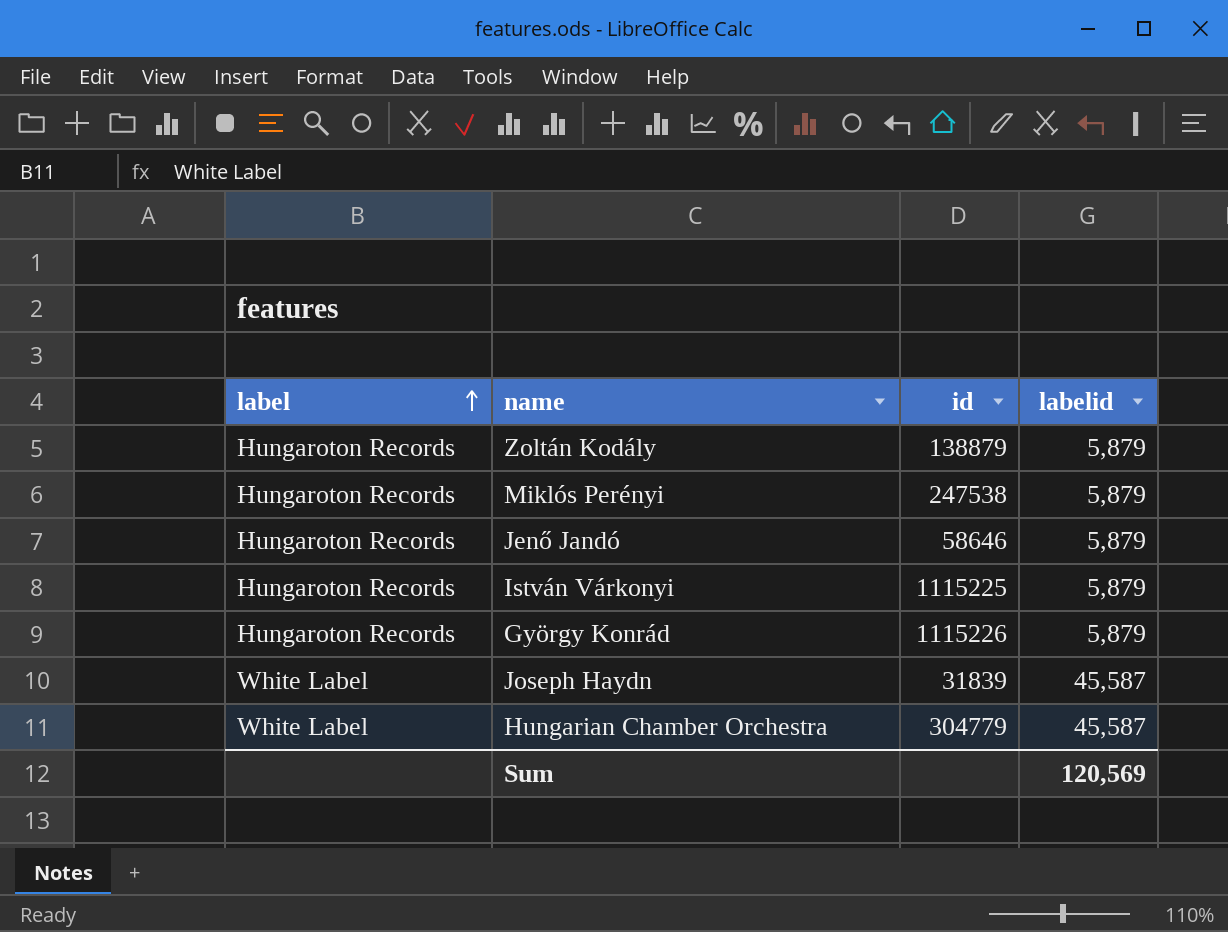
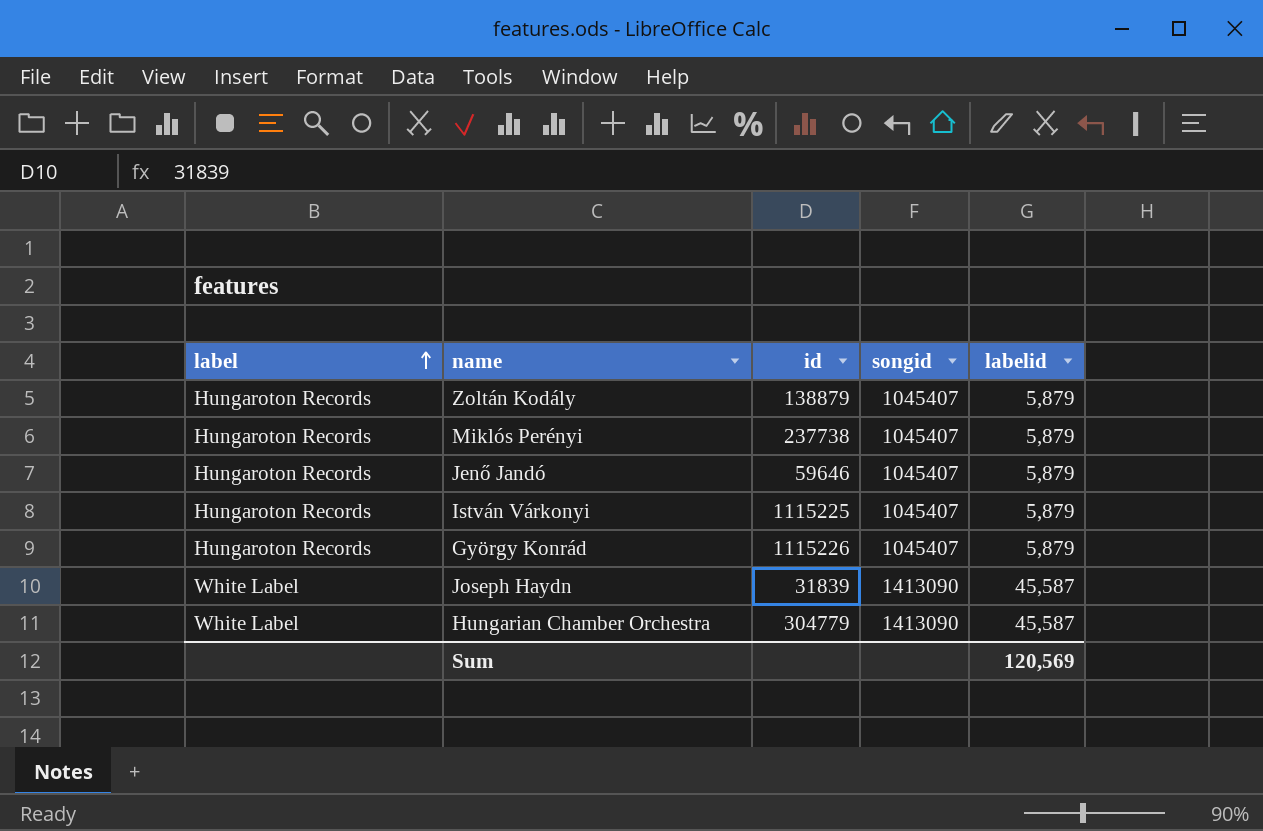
column songid | position: none -> 4
Miklós Perényi | id: 247538 -> 237738
Jenő Jandó | id: 58646 -> 59646

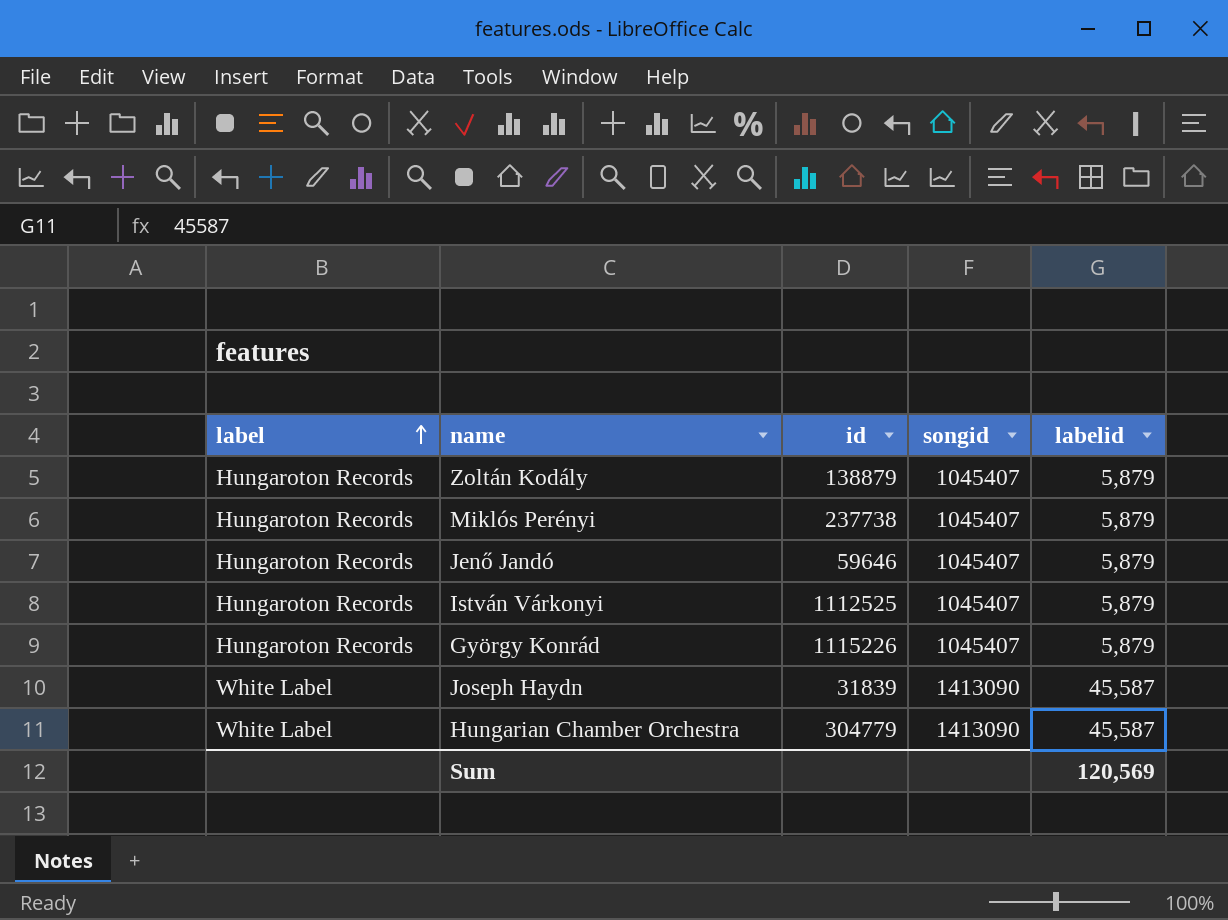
István Várkonyi | id: 1115225 -> 1112525

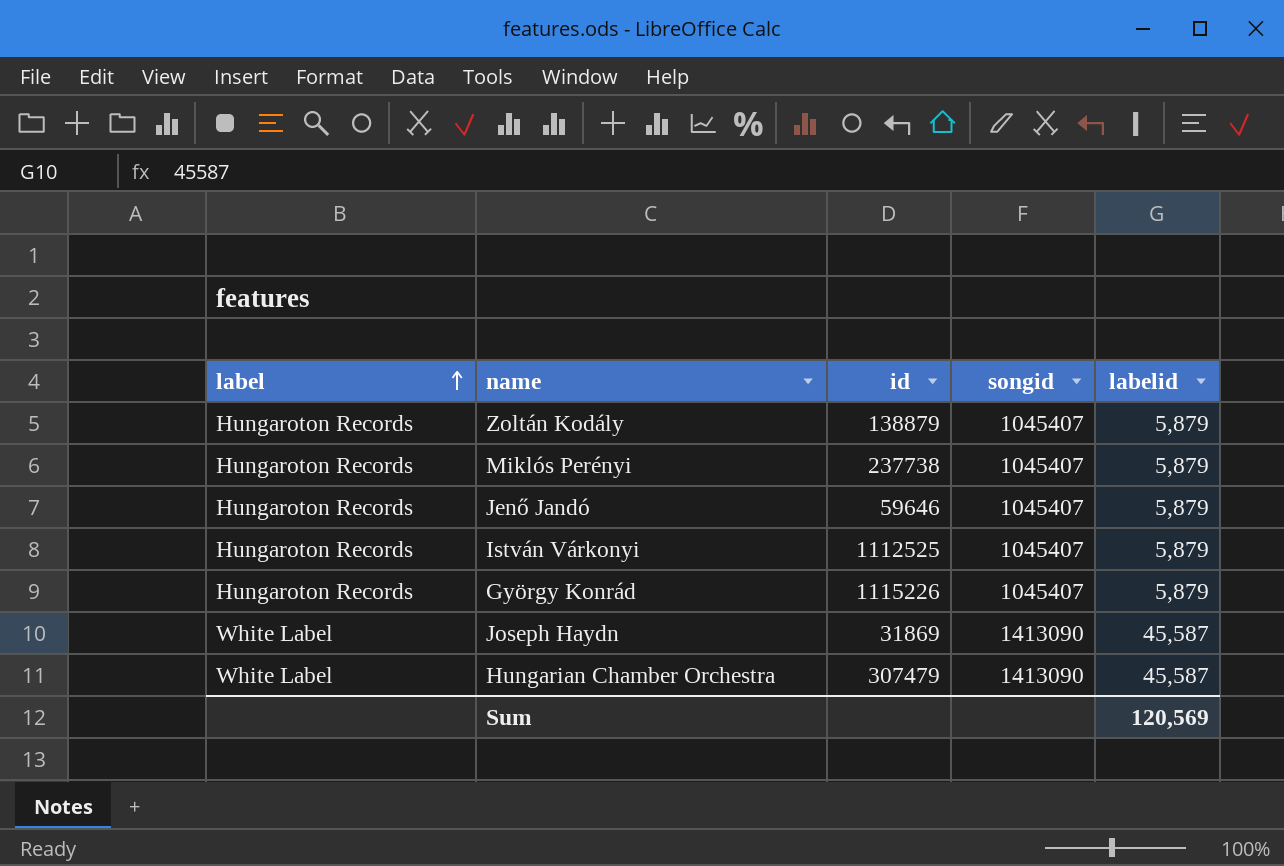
Joseph Haydn | id: 31839 -> 31869
Hungarian Chamber Orchestra | id: 304779 -> 307479

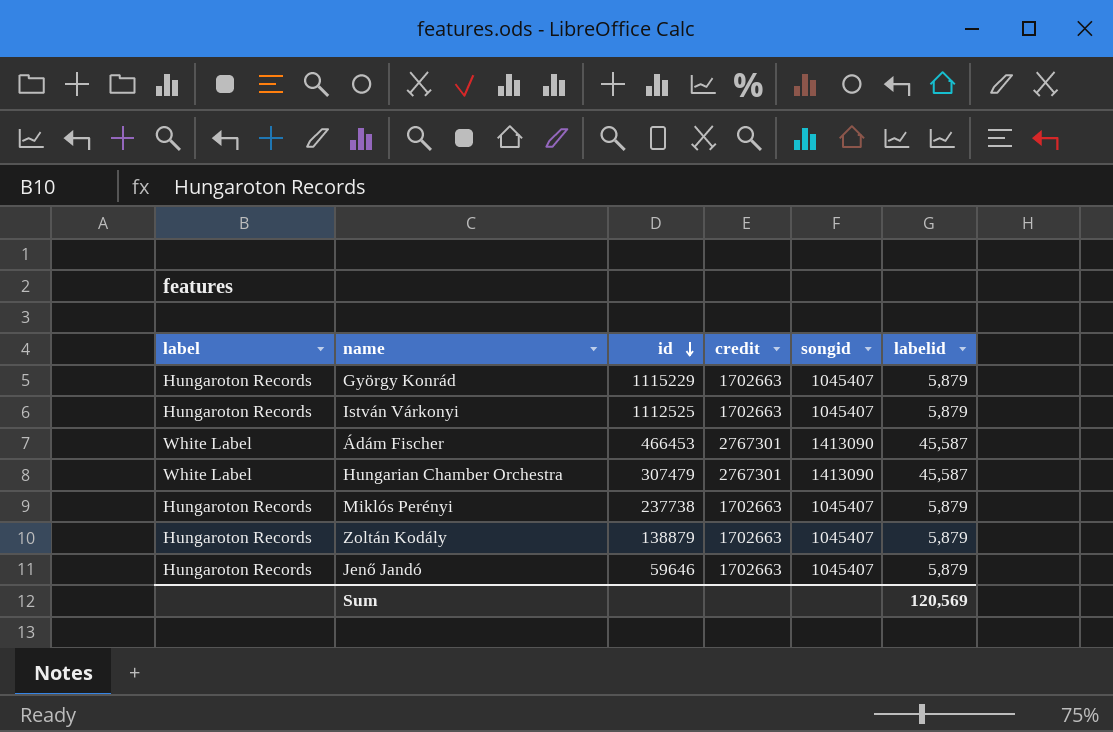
row order: label ascending -> id descending
column credit | position: none -> 4
row Joseph Haydn: White Label | 31869 | 1413090 | 45,587 -> none
György Konrád | id: 1115226 -> 1115229
row Ádám Fischer: none -> White Label | 466453 | 2767301 | 1413090 | 45,587

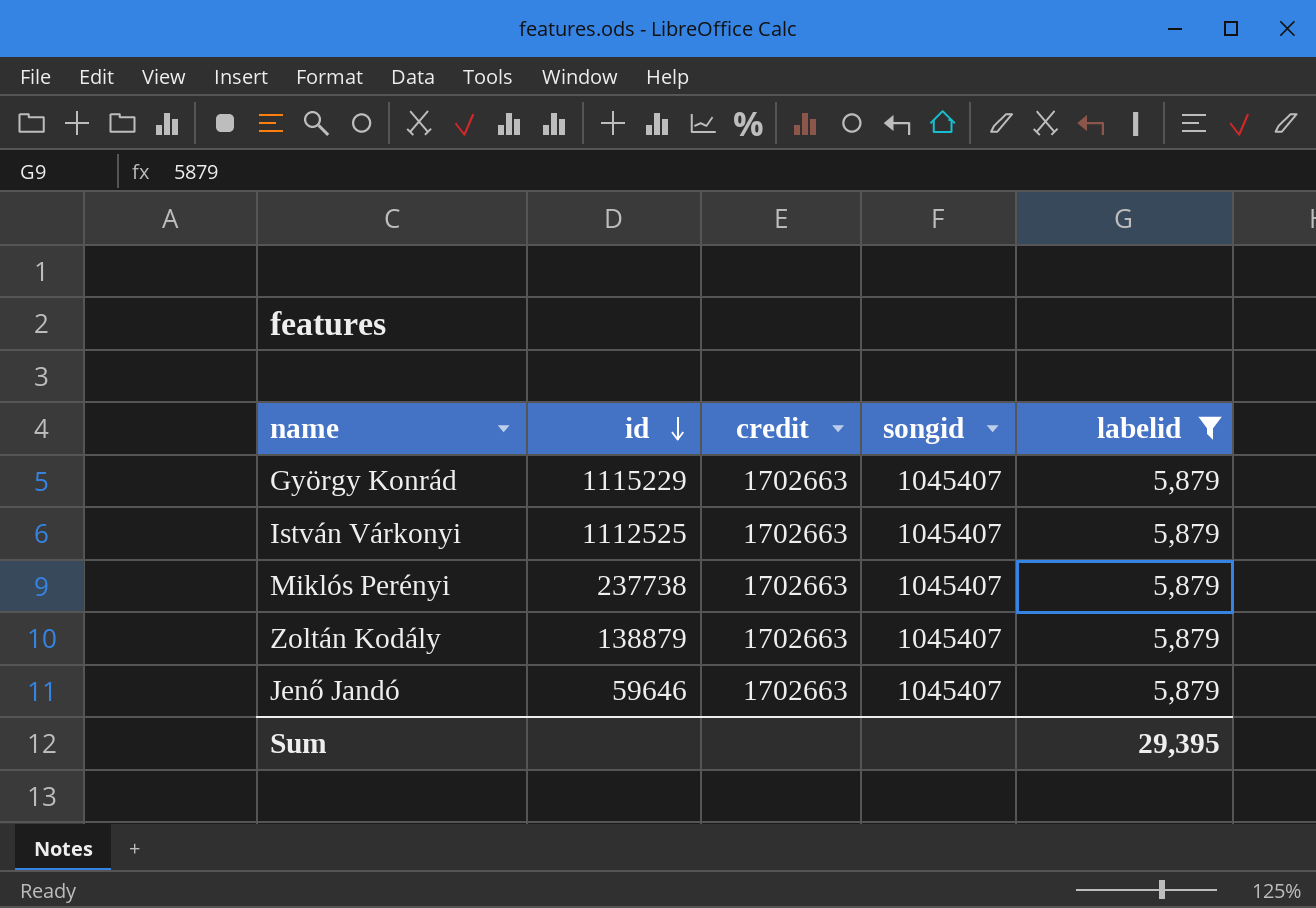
filter: none -> labelid = 5,879
column label | position: 1 -> none
Sum | labelid: 120,569 -> 29,395

